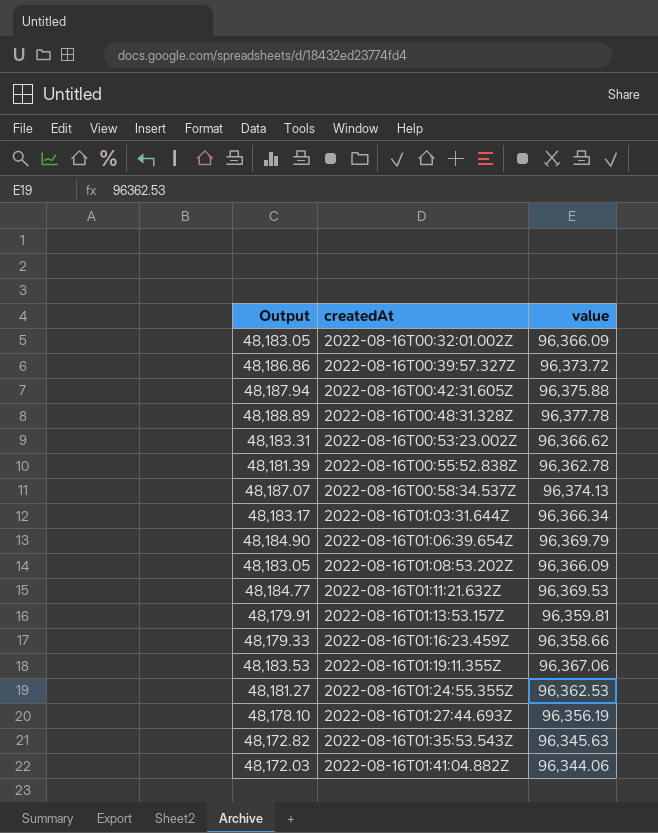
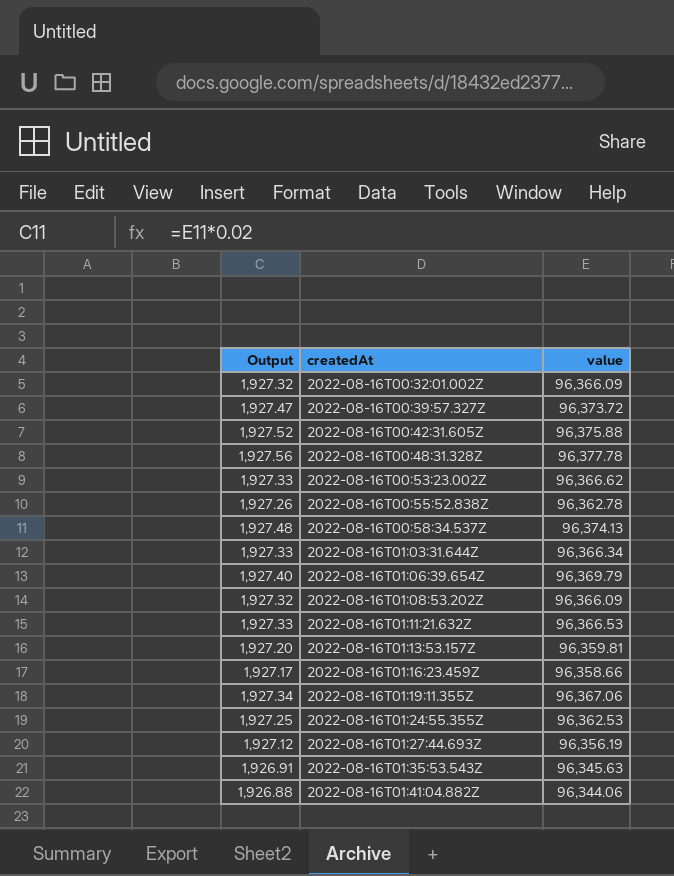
column Output | formula: [value] * 0.5 -> [value] * 0.02
2022-08-16T01:11:21.632Z | value: 96,369.53 -> 96,366.53

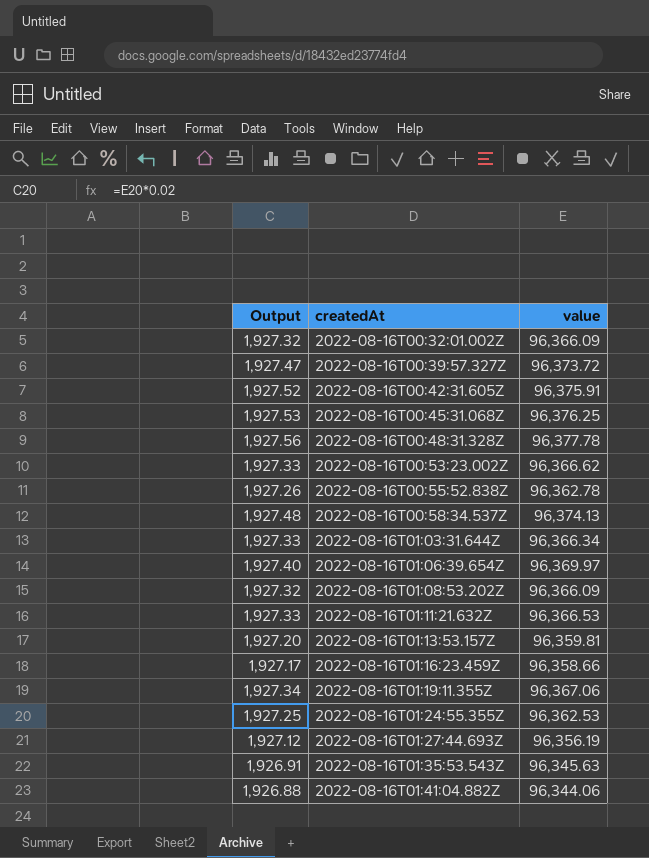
2022-08-16T00:42:31.605Z | value: 96,375.88 -> 96,375.91
row 2022-08-16T00:45:31.068Z: none -> 1,927.53 | 96,376.25
2022-08-16T01:06:39.654Z | value: 96,369.79 -> 96,369.97

